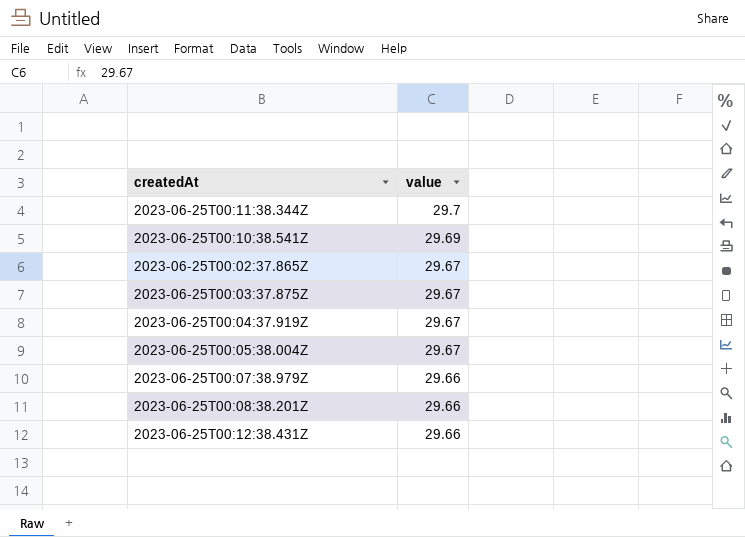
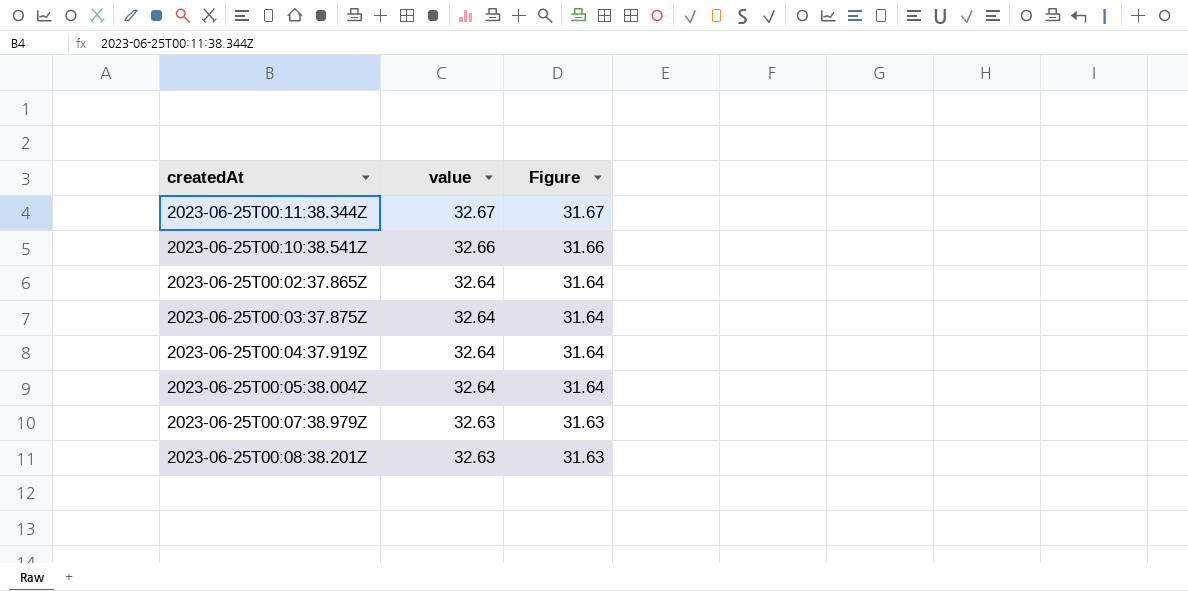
column Figure | formula: none -> [value] - 1
row 2023-06-25T00:12:38.431Z: 29.66 -> none
2023-06-25T00:11:38.344Z | value: 29.7 -> 32.67
2023-06-25T00:10:38.541Z | value: 29.69 -> 32.66
2023-06-25T00:02:37.865Z | value: 29.67 -> 32.64
2023-06-25T00:03:37.875Z | value: 29.67 -> 32.64
2023-06-25T00:04:37.919Z | value: 29.67 -> 32.64
2023-06-25T00:05:38.004Z | value: 29.67 -> 32.64
2023-06-25T00:07:38.979Z | value: 29.66 -> 32.63
2023-06-25T00:08:38.201Z | value: 29.66 -> 32.63

